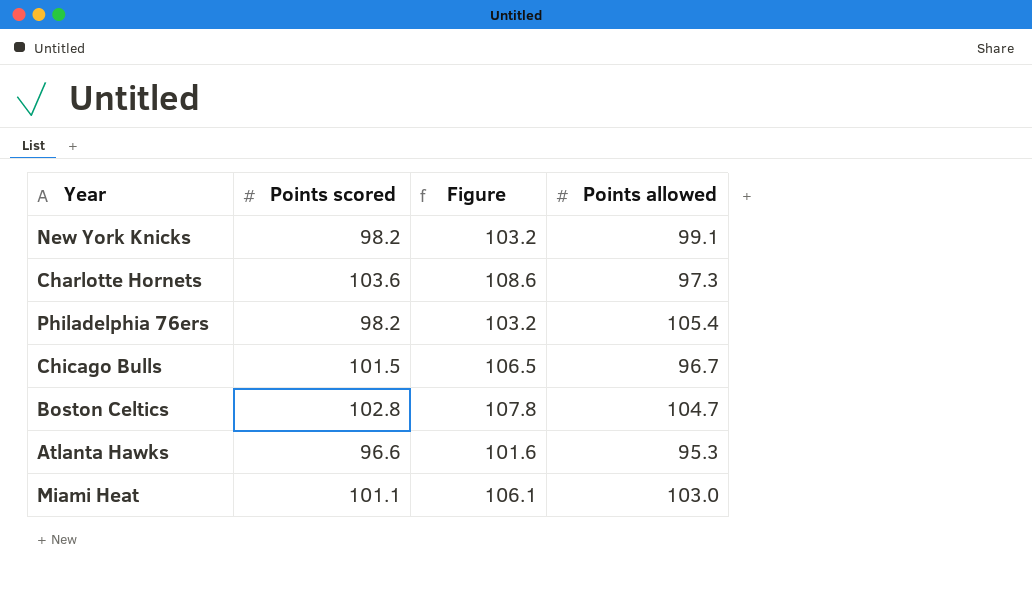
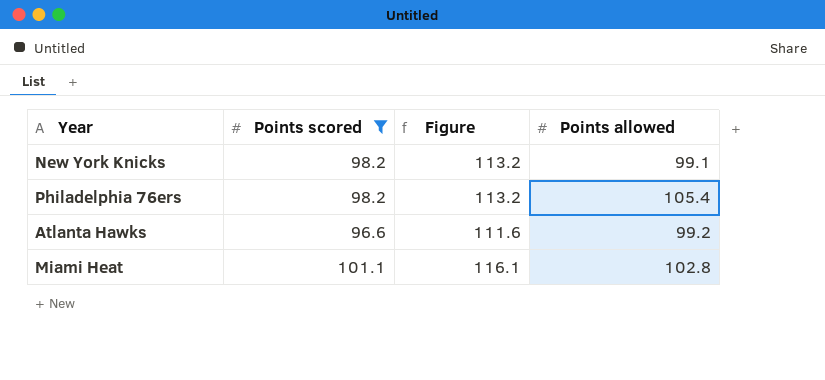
filter: none -> Points scored <= 101.1
column Figure | formula: [Points scored] + 5 -> [Points scored] + 15
Atlanta Hawks | Points allowed: 95.3 -> 99.2
Miami Heat | Points allowed: 103.0 -> 102.8

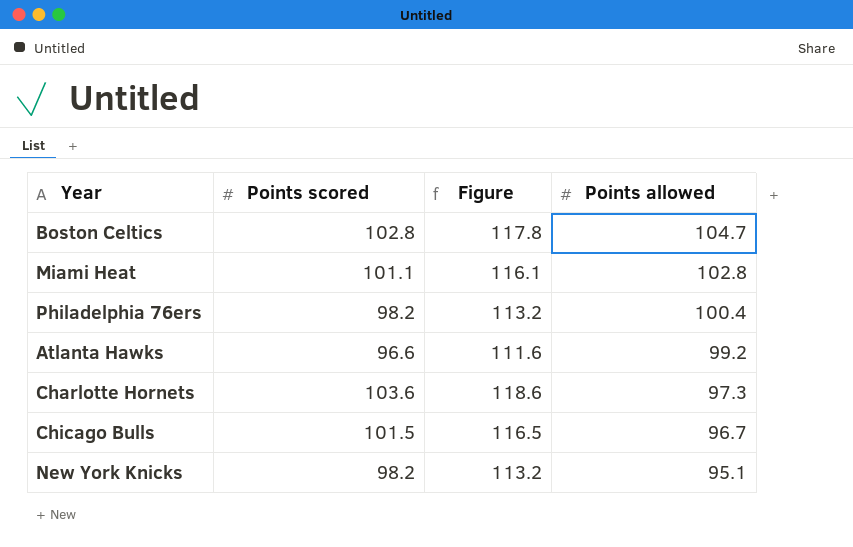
filter: Points scored <= 101.1 -> none
row order: none -> Points allowed descending
Philadelphia 76ers | Points allowed: 105.4 -> 100.4
New York Knicks | Points allowed: 99.1 -> 95.1

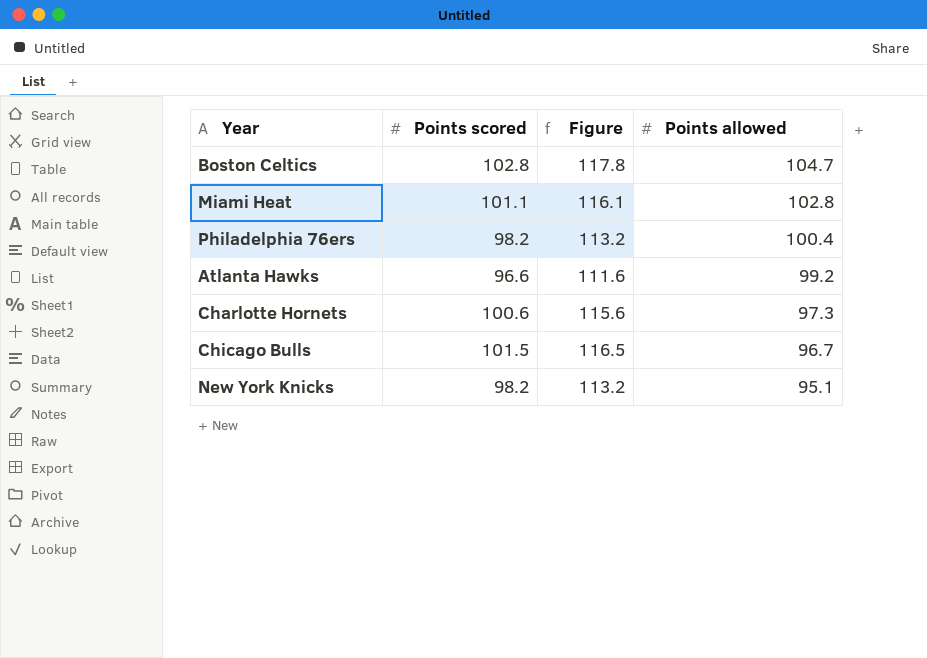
Charlotte Hornets | Points scored: 103.6 -> 100.6
Charlotte Hornets | Figure: 118.6 -> 115.6

